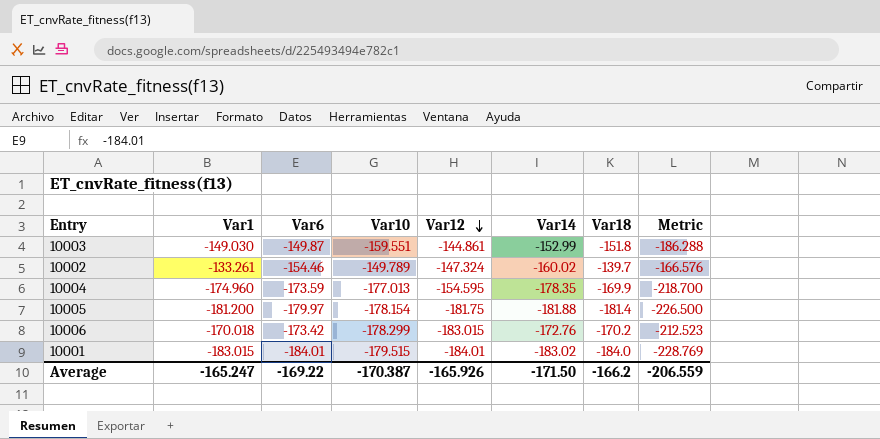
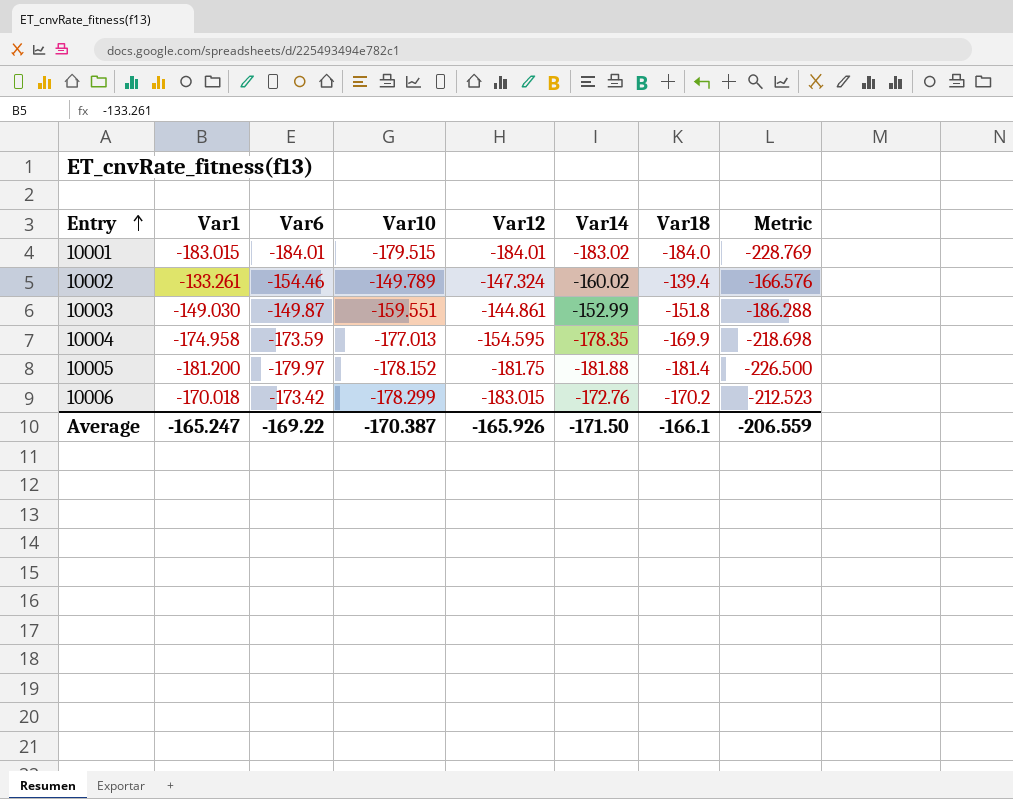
row order: Var12 descending -> Entry ascending
10002 | Var18: -139.7 -> -139.4
10004 | Var1: -174.960 -> -174.958
10004 | Metric: -218.700 -> -218.698
10005 | Var10: -178.154 -> -178.152
Average | Var18: -166.2 -> -166.1

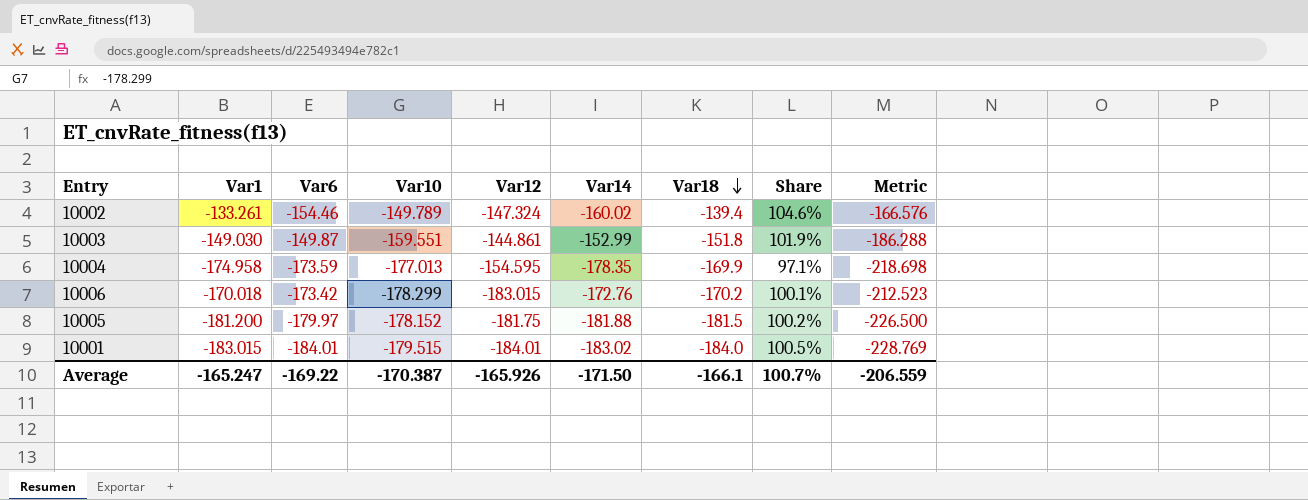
row order: Entry ascending -> Var18 descending
column Share | formula: none -> [Var18] / [Var1]
10005 | Var18: -181.4 -> -181.5

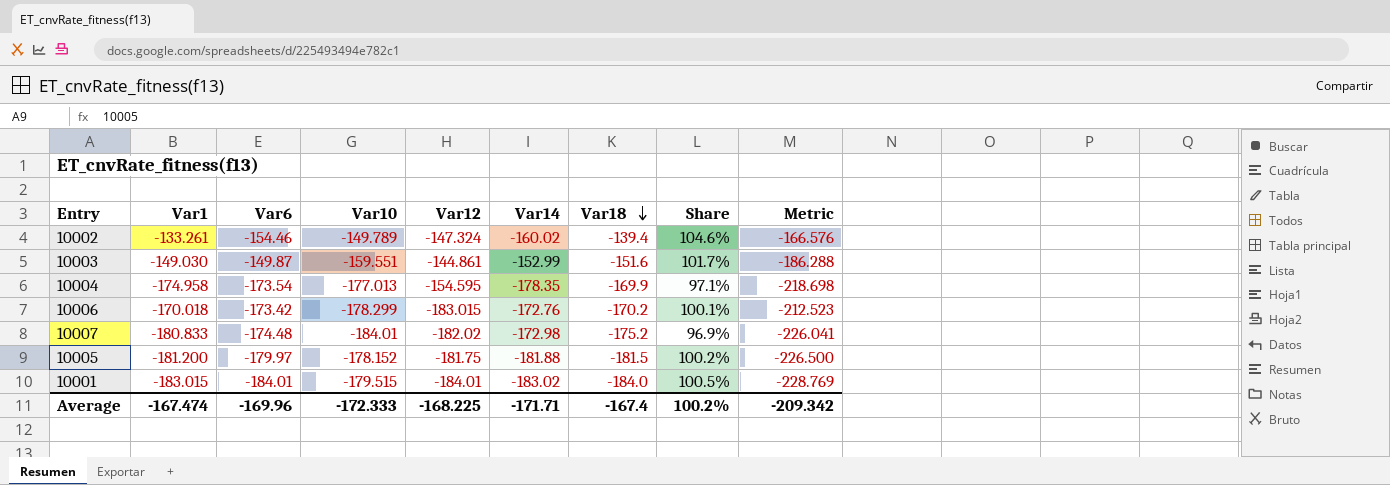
10003 | Var18: -151.8 -> -151.6
10003 | Share: 101.9% -> 101.7%
10004 | Var6: -173.59 -> -173.54
row 10007: none -> -180.833 | -174.48 | -184.01 | -182.02 | -172.98 | -175.2 | 96.9% | -226.041
Average | Var1: -165.247 -> -167.474
Average | Var6: -169.22 -> -169.96
Average | Var10: -170.387 -> -172.333
Average | Var12: -165.926 -> -168.225
Average | Var14: -171.50 -> -171.71
Average | Var18: -166.1 -> -167.4
Average | Share: 100.7% -> 100.2%
Average | Metric: -206.559 -> -209.342

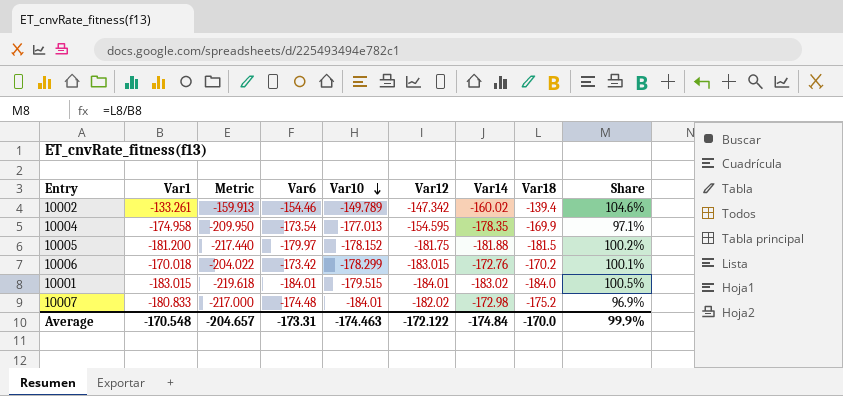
row order: Var18 descending -> Var10 descending
column Metric | formula: [Var1] * 1.25 -> [Var1] * 1.2
column Metric | position: 9 -> 3
row 10003: -149.030 | -149.87 | -159.551 | -144.861 | -152.99 | -151.6 | 101.7% | -186.288 -> none
10002 | Var12: -147.324 -> -147.342
Average | Var1: -167.474 -> -170.548
Average | Metric: -209.342 -> -204.657
Average | Var6: -169.96 -> -173.31
Average | Var10: -172.333 -> -174.463
Average | Var12: -168.225 -> -172.122
Average | Var14: -171.71 -> -174.84
Average | Var18: -167.4 -> -170.0
Average | Share: 100.2% -> 99.9%

